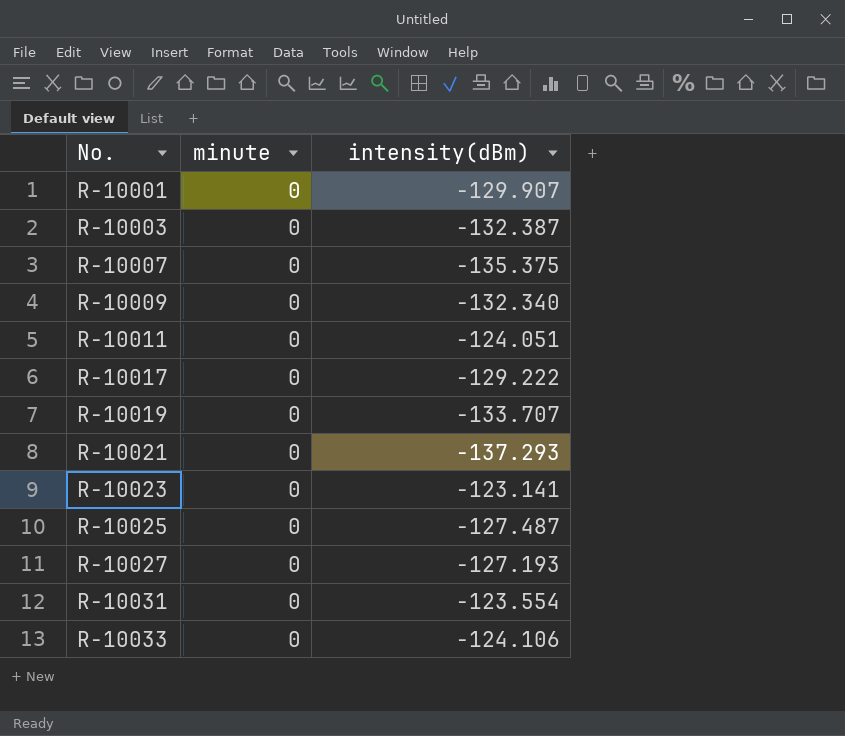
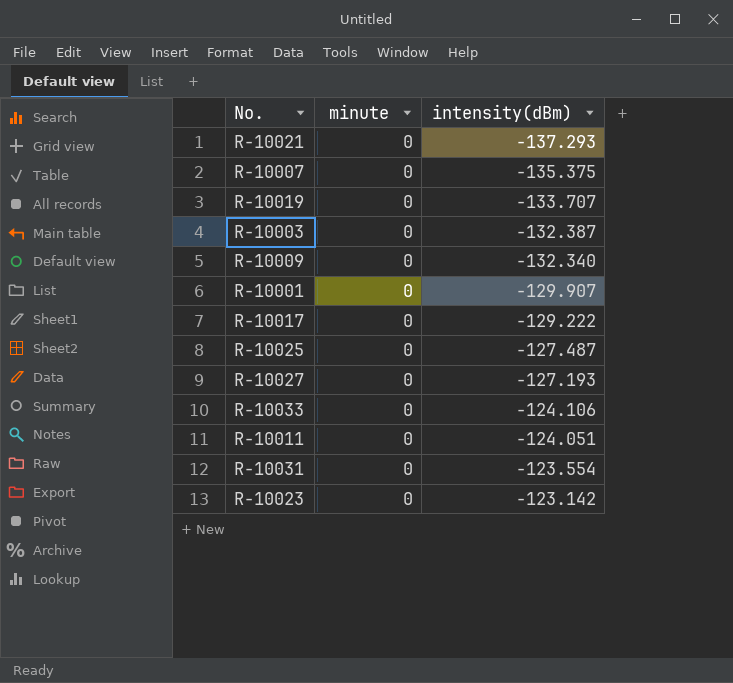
row order: No. ascending -> intensity(dBm) ascending
R-10023 | intensity(dBm): -123.141 -> -123.142

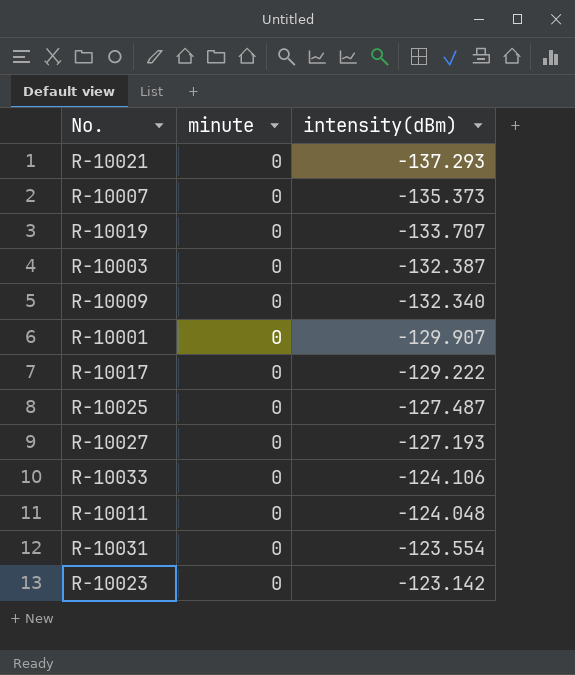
R-10007 | intensity(dBm): -135.375 -> -135.373
R-10011 | intensity(dBm): -124.051 -> -124.048

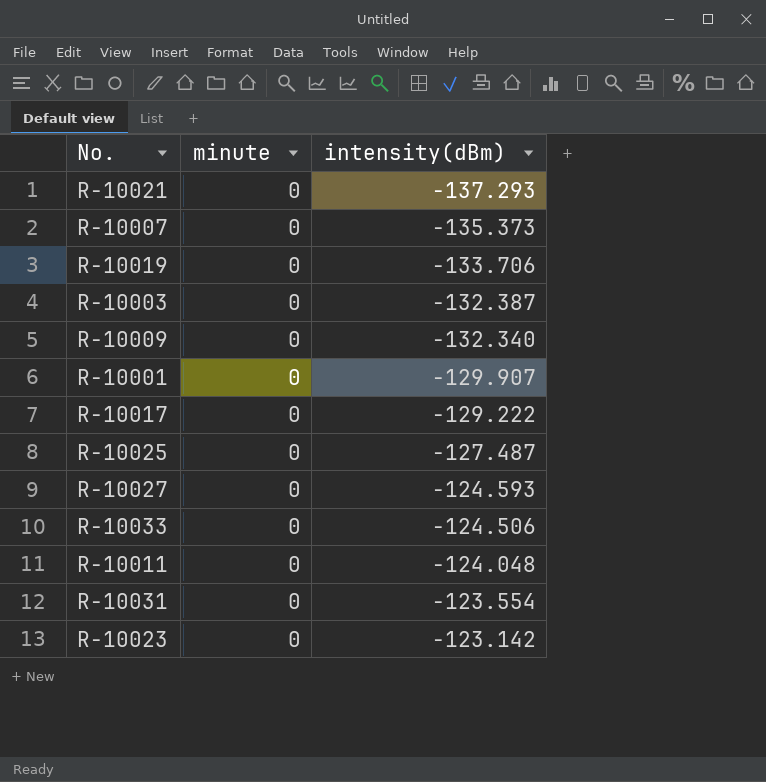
R-10019 | intensity(dBm): -133.707 -> -133.706
R-10027 | intensity(dBm): -127.193 -> -124.593
R-10033 | intensity(dBm): -124.106 -> -124.506

